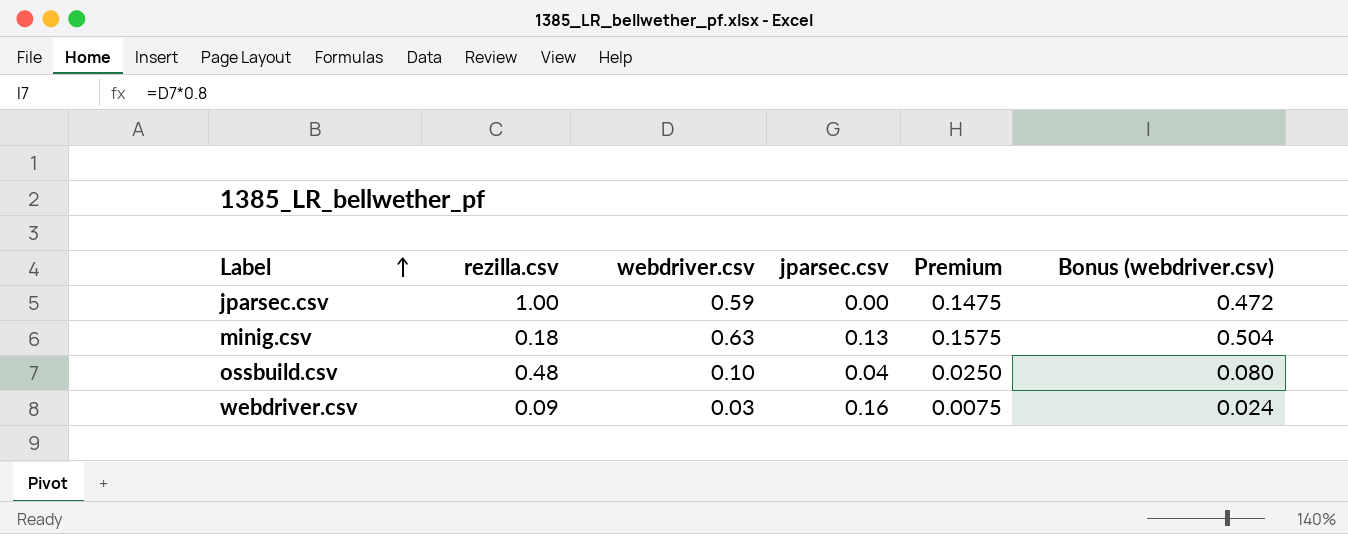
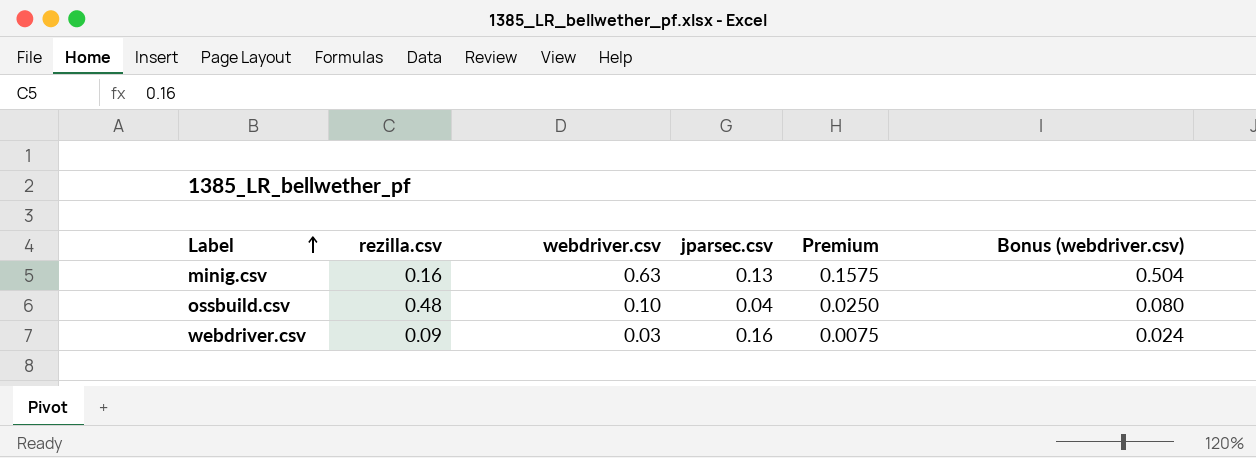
row jparsec.csv: 1.00 | 0.59 | 0.00 | 0.1475 | 0.472 -> none
minig.csv | rezilla.csv: 0.18 -> 0.16

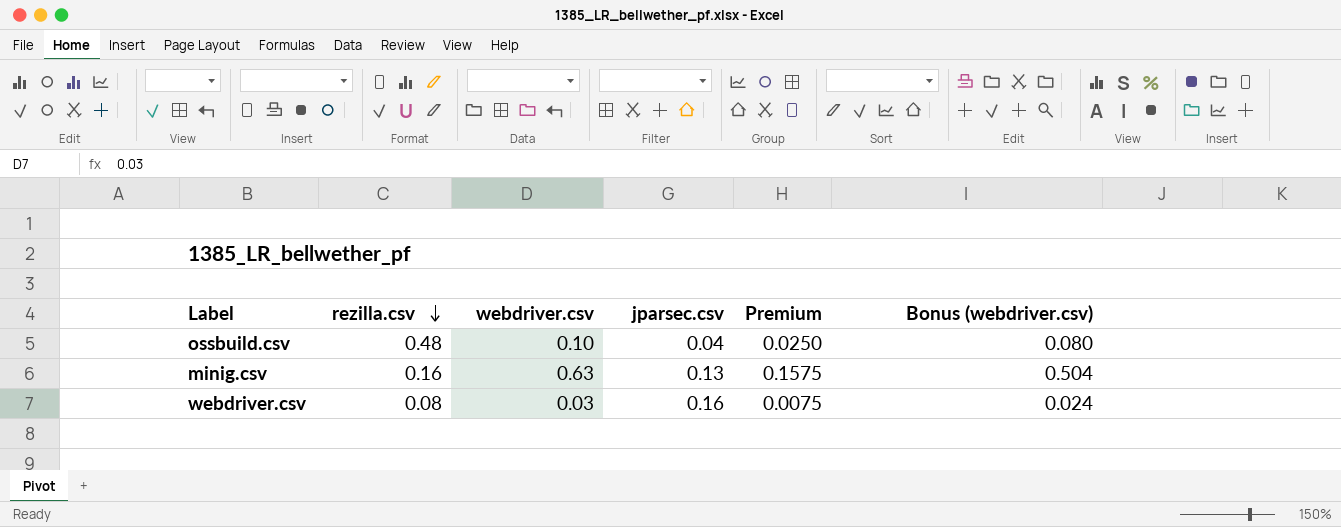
row order: Label ascending -> rezilla.csv descending
webdriver.csv | rezilla.csv: 0.09 -> 0.08

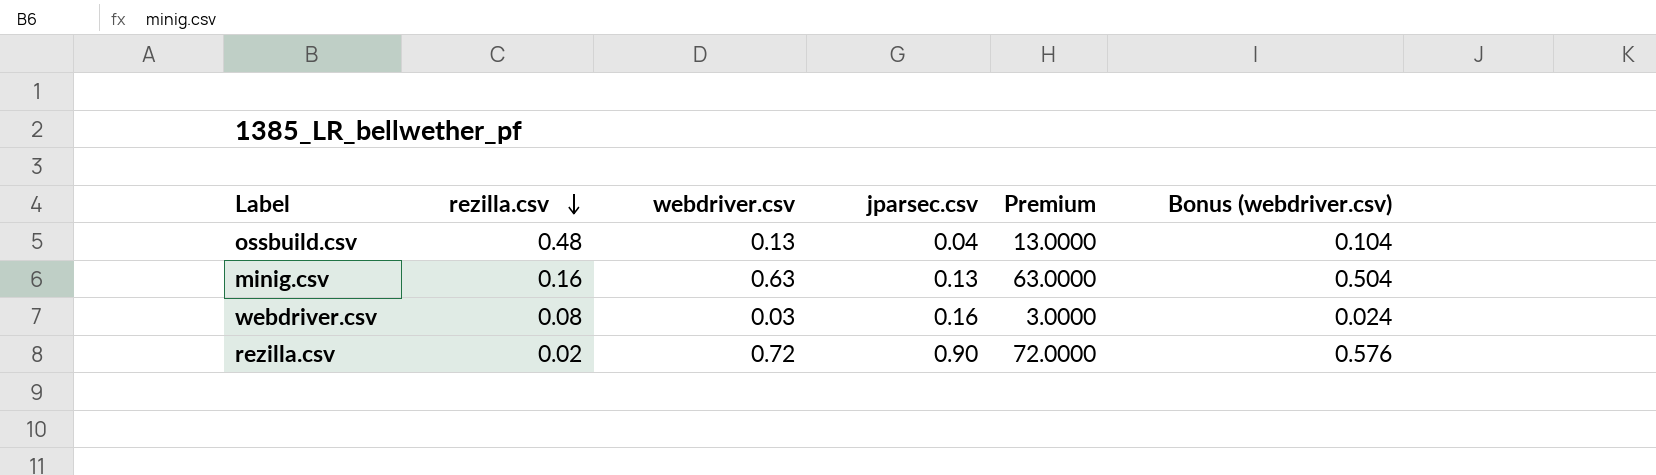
column Premium | formula: [webdriver.csv] * 0.25 -> [webdriver.csv] * 100
ossbuild.csv | webdriver.csv: 0.10 -> 0.13
ossbuild.csv | Bonus (webdriver.csv): 0.080 -> 0.104
row rezilla.csv: none -> 0.02 | 0.72 | 0.90 | 72.0000 | 0.576

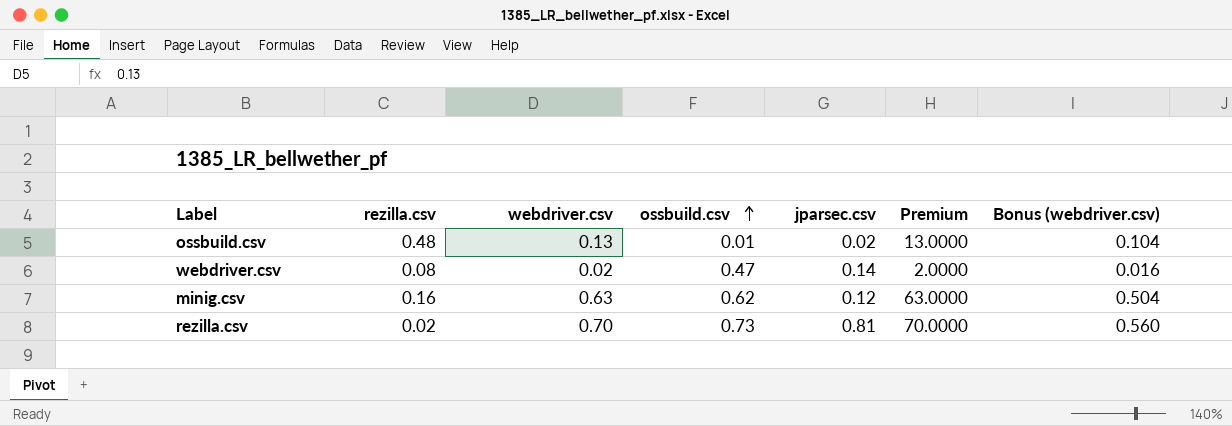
row order: rezilla.csv descending -> ossbuild.csv ascending
column ossbuild.csv | position: none -> 4
ossbuild.csv | jparsec.csv: 0.04 -> 0.02
webdriver.csv | webdriver.csv: 0.03 -> 0.02
webdriver.csv | jparsec.csv: 0.16 -> 0.14
webdriver.csv | Premium: 3.0000 -> 2.0000
webdriver.csv | Bonus (webdriver.csv): 0.024 -> 0.016
minig.csv | jparsec.csv: 0.13 -> 0.12
rezilla.csv | webdriver.csv: 0.72 -> 0.70
rezilla.csv | jparsec.csv: 0.90 -> 0.81
rezilla.csv | Premium: 72.0000 -> 70.0000
rezilla.csv | Bonus (webdriver.csv): 0.576 -> 0.560

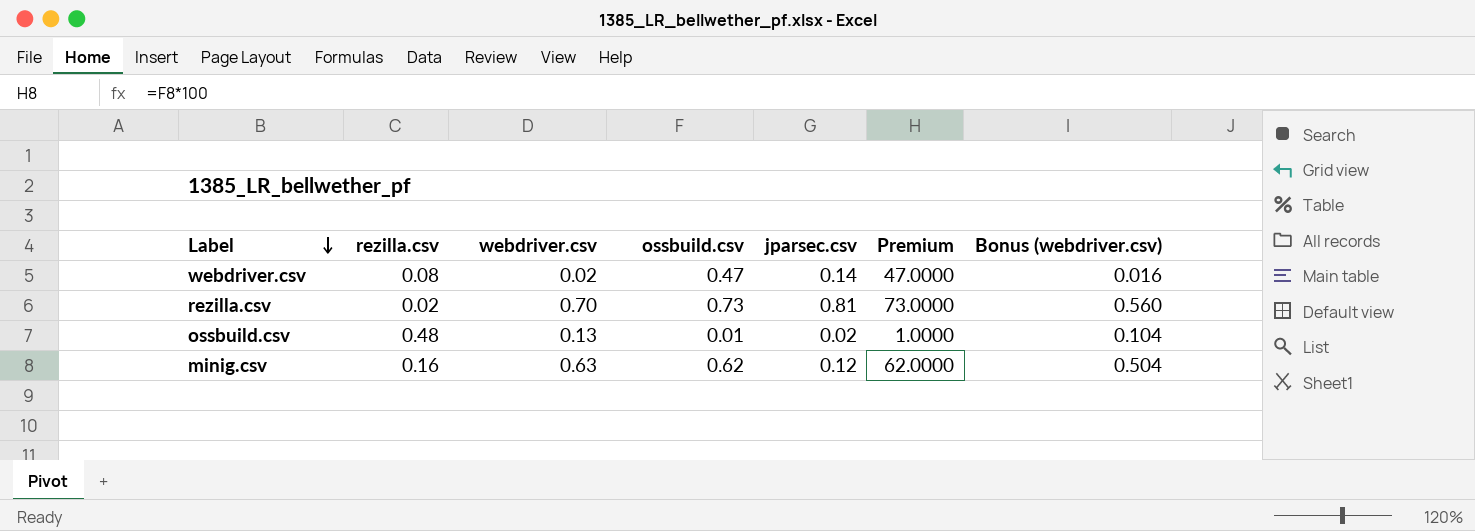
row order: ossbuild.csv ascending -> Label descending
column Premium | formula: [webdriver.csv] * 100 -> [ossbuild.csv] * 100

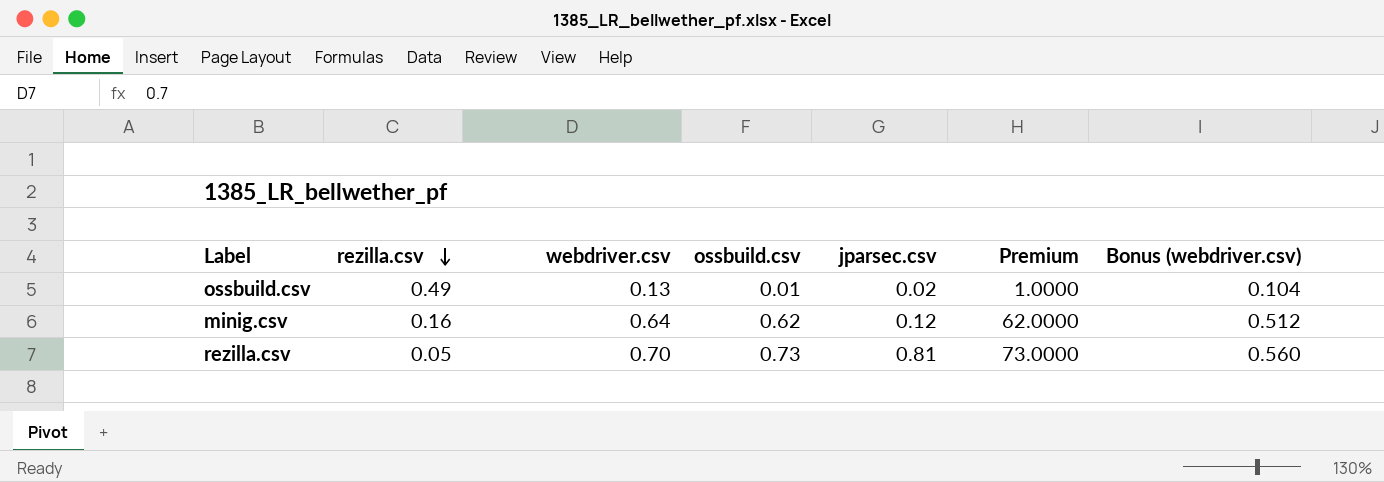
row order: Label descending -> rezilla.csv descending
row webdriver.csv: 0.08 | 0.02 | 0.47 | 0.14 | 47.0000 | 0.016 -> none
ossbuild.csv | rezilla.csv: 0.48 -> 0.49
minig.csv | webdriver.csv: 0.63 -> 0.64
minig.csv | Bonus (webdriver.csv): 0.504 -> 0.512
rezilla.csv | rezilla.csv: 0.02 -> 0.05

